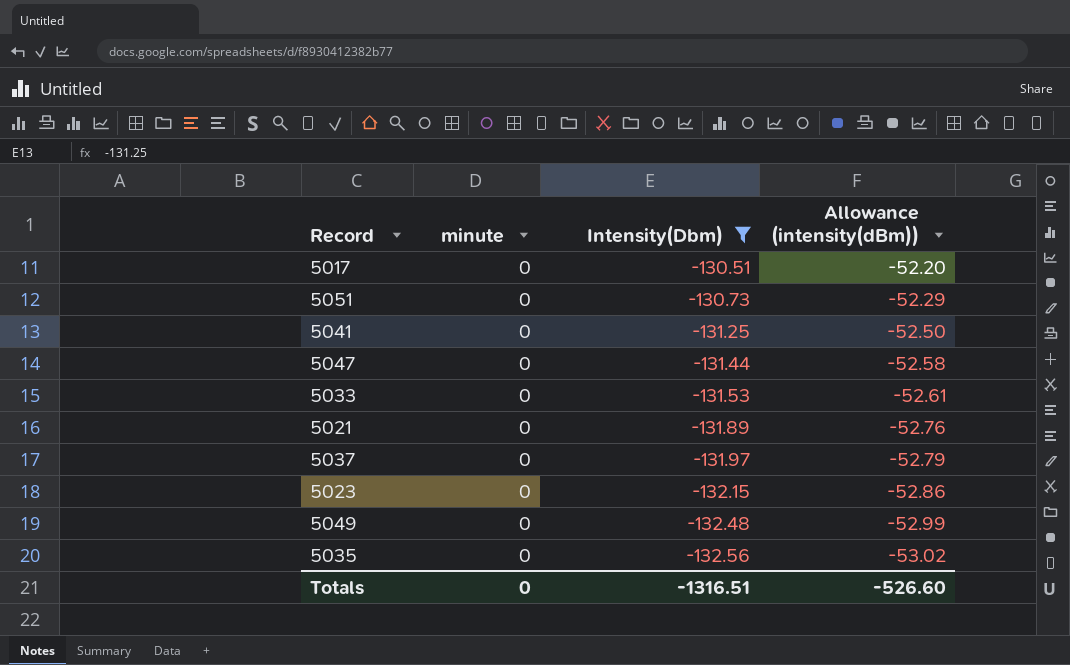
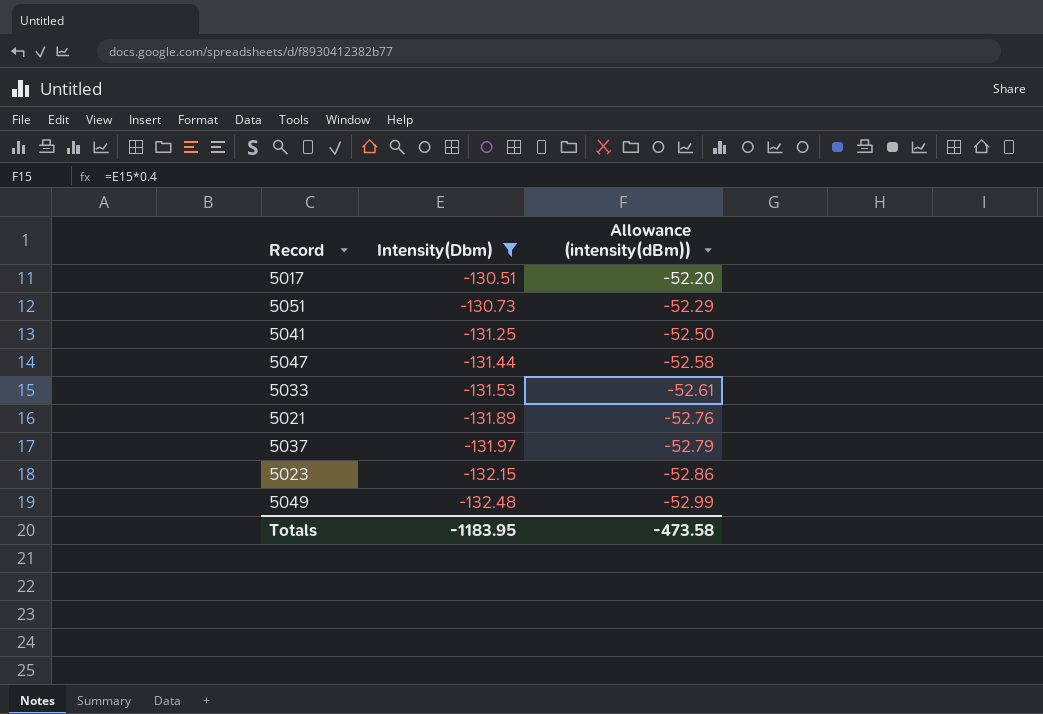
column minute | position: 2 -> none
row 5035: 0 | -132.56 | -53.02 -> none
Totals | Intensity(Dbm): -1316.51 -> -1183.95
Totals | Allowance (intensity(dBm)): -526.60 -> -473.58

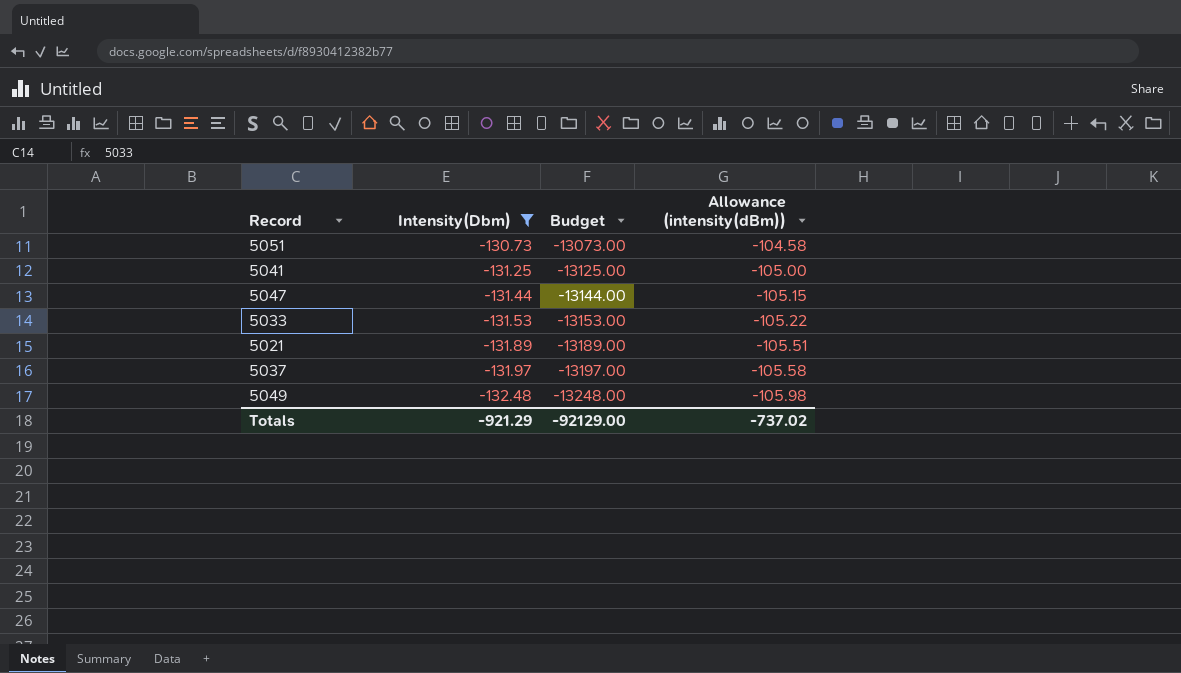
column Budget | formula: none -> [Intensity(Dbm)] * 100
column Allowance (intensity(dBm)) | formula: [Intensity(Dbm)] * 0.4 -> [Intensity(Dbm)] * 0.8
row 5017: -130.51 | -52.20 -> none
row 5023: -132.15 | -52.86 -> none
Totals | Intensity(Dbm): -1183.95 -> -921.29
Totals | Allowance (intensity(dBm)): -473.58 -> -737.02

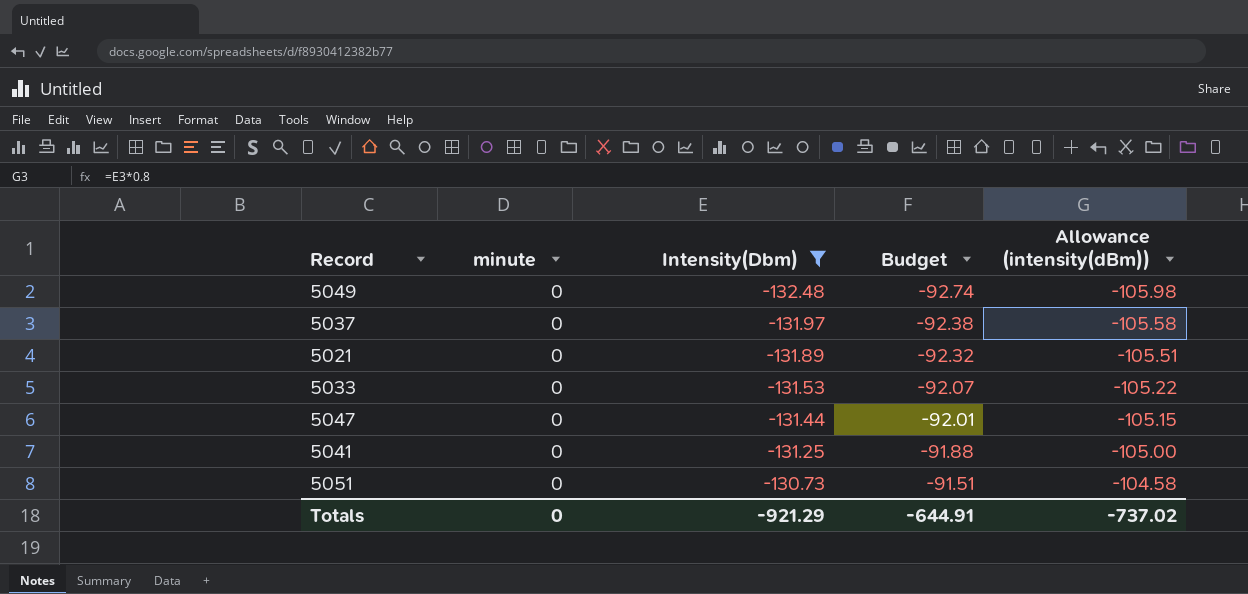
row order: Intensity(Dbm) descending -> Intensity(Dbm) ascending
column minute | position: none -> 2
column Budget | formula: [Intensity(Dbm)] * 100 -> [Intensity(Dbm)] * 0.7
Totals | Budget: -92129.00 -> -644.91

